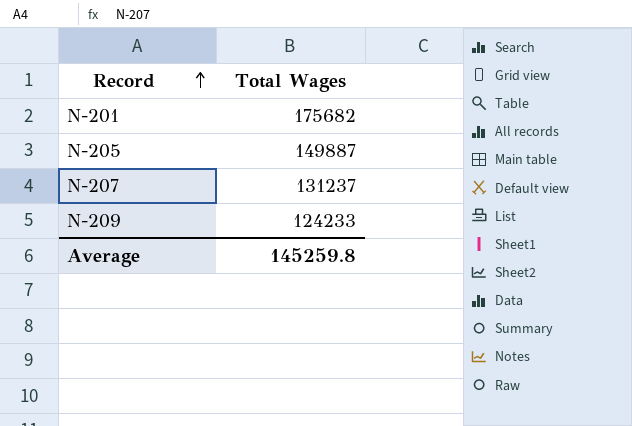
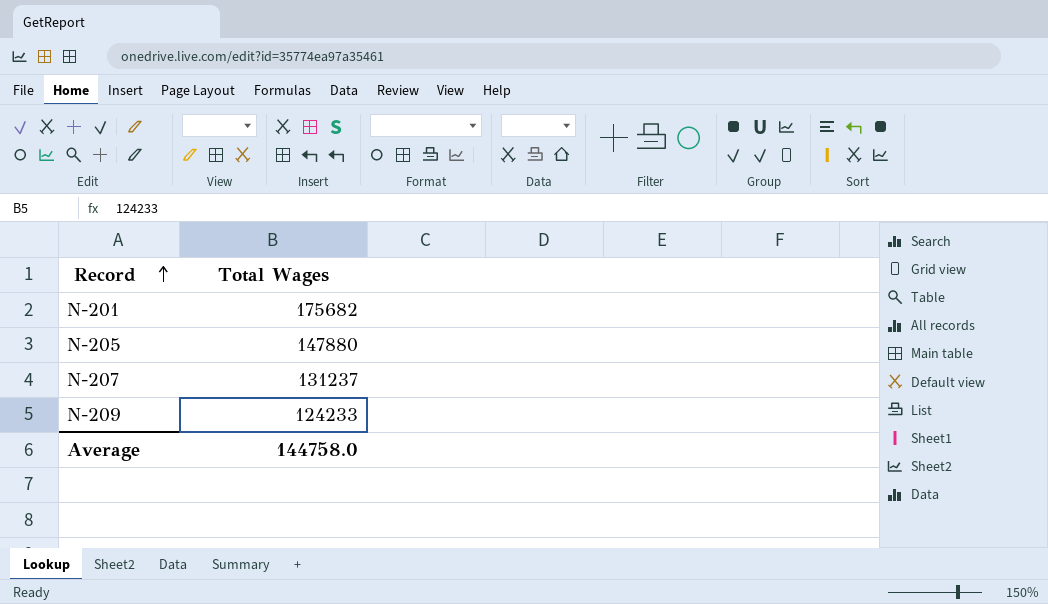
N-205 | Total Wages: 149887 -> 147880
Average | Total Wages: 145259.8 -> 144758.0

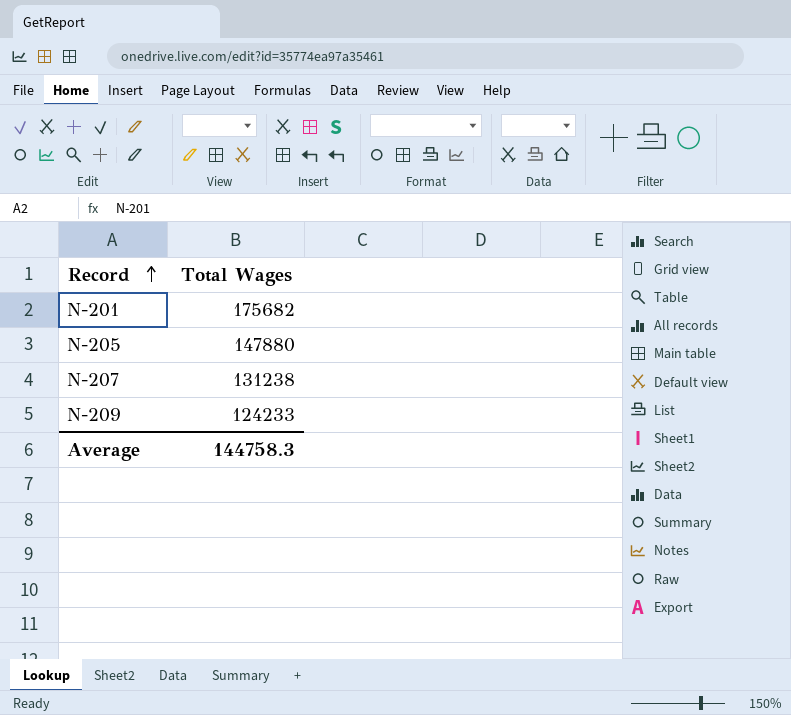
N-207 | Total Wages: 131237 -> 131238
Average | Total Wages: 144758.0 -> 144758.3

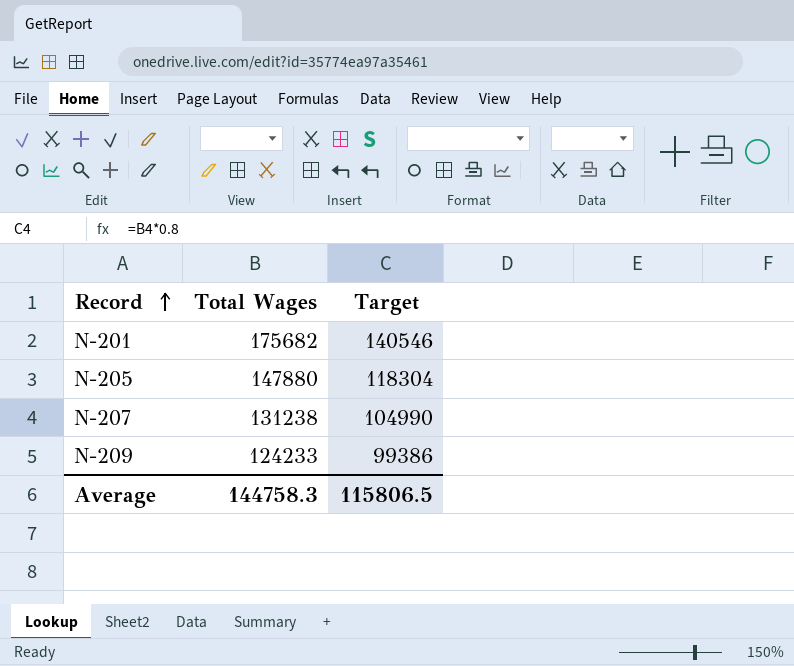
column Target | formula: none -> [Total Wages] * 0.8

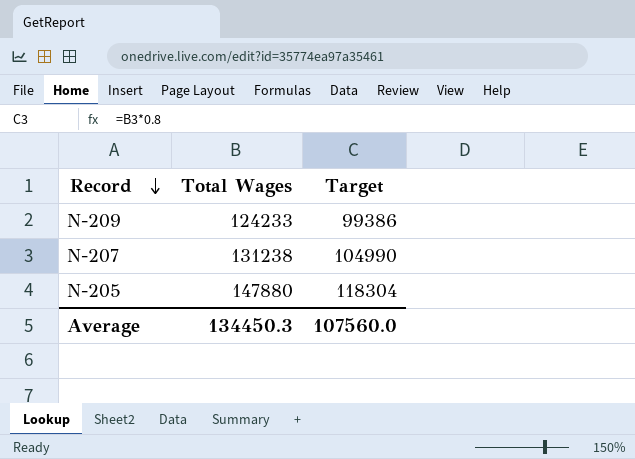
row order: Record ascending -> Record descending
row N-201: 175682 | 140546 -> none
Average | Total Wages: 144758.3 -> 134450.3
Average | Target: 115806.5 -> 107560.0

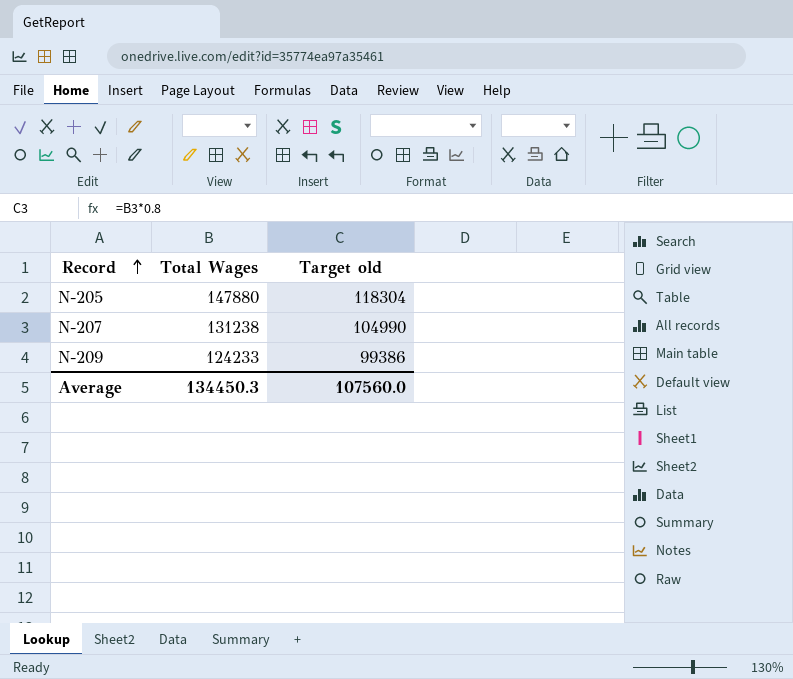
row order: Record descending -> Record ascending
column name: Target -> Target old

